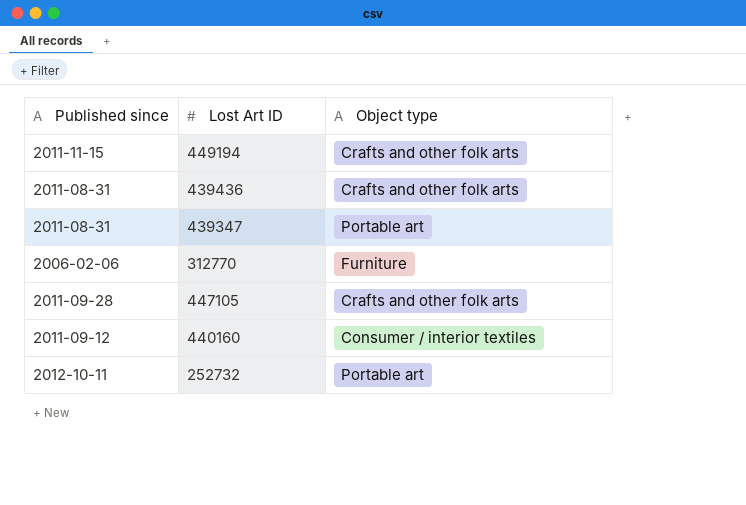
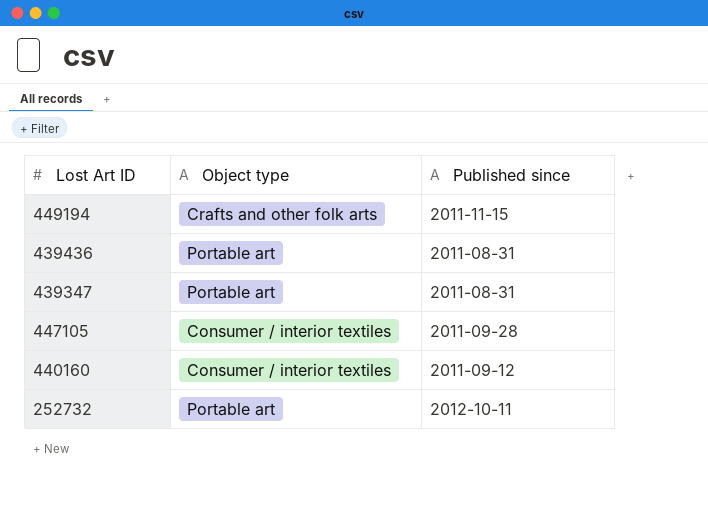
column Published since | position: 1 -> 3
row 312770: 2006-02-06 | Furniture -> none
439436 | Object type: Crafts and other folk arts -> Portable art
447105 | Object type: Crafts and other folk arts -> Consumer / interior textiles

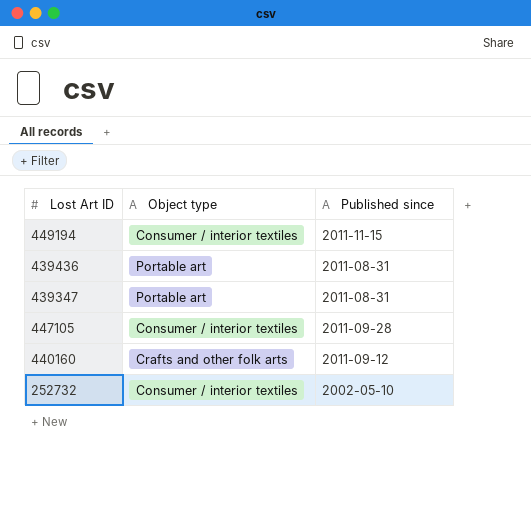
449194 | Object type: Crafts and other folk arts -> Consumer / interior textiles
440160 | Object type: Consumer / interior textiles -> Crafts and other folk arts
252732 | Object type: Portable art -> Consumer / interior textiles
252732 | Published since: 2012-10-11 -> 2002-05-10

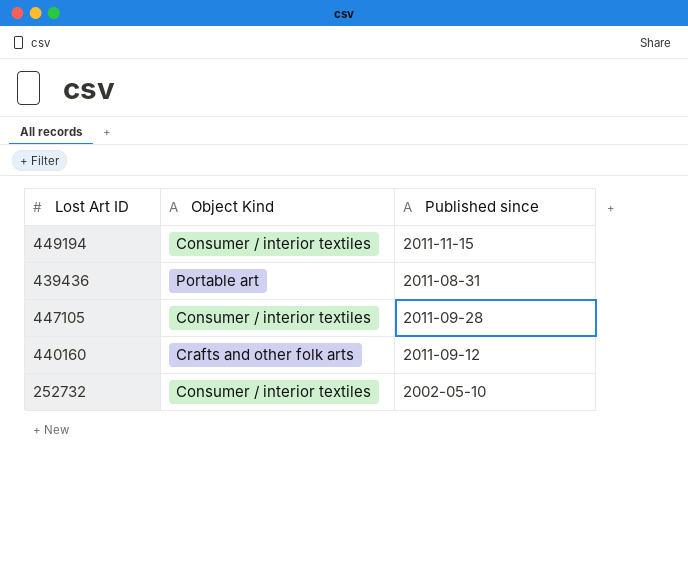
column name: Object type -> Object Kind
row 439347: Portable art | 2011-08-31 -> none

